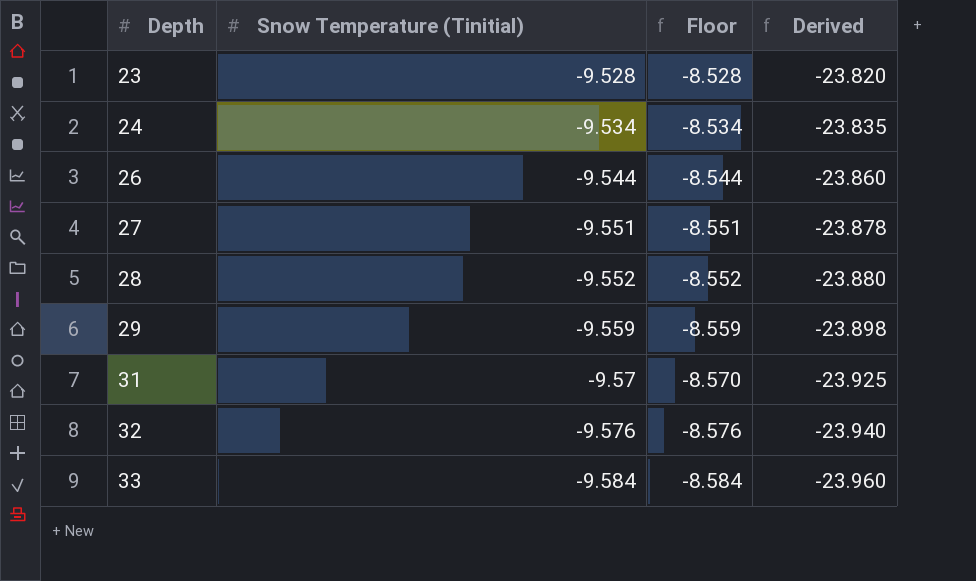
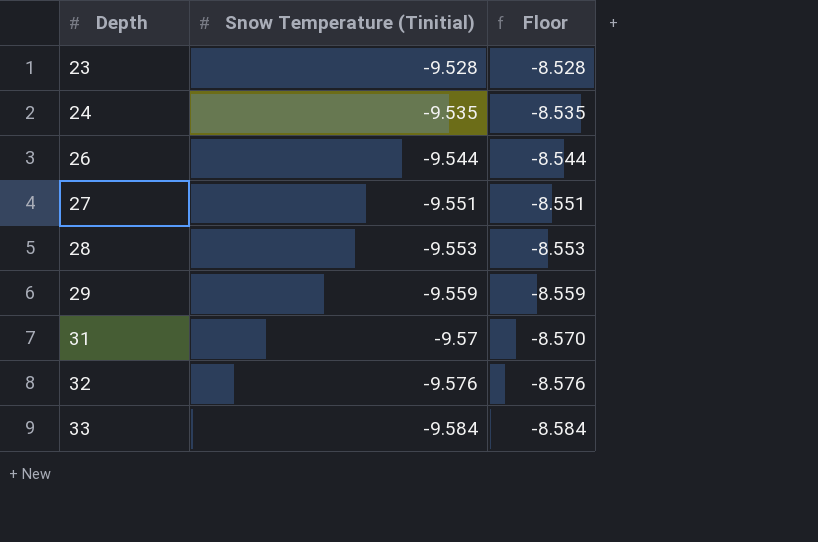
column Derived | formula: [Snow Temperature (Tinitial)] * 2.5 -> none
24 | Snow Temperature (Tinitial): -9.534 -> -9.535
24 | Floor: -8.534 -> -8.535
28 | Snow Temperature (Tinitial): -9.552 -> -9.553
28 | Floor: -8.552 -> -8.553

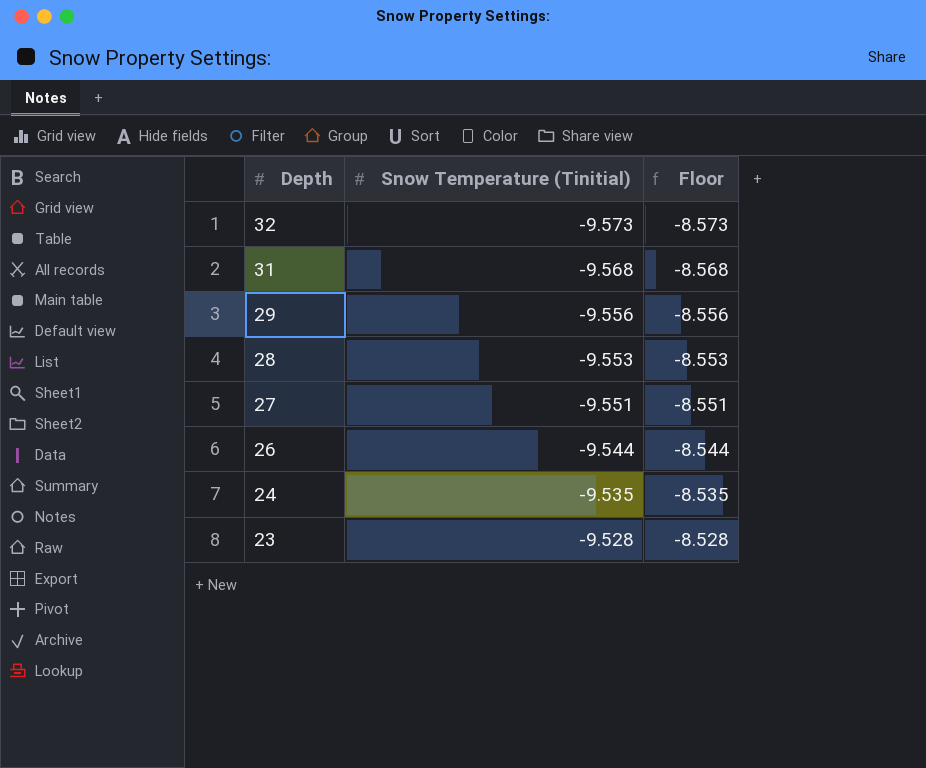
row order: Depth ascending -> Depth descending
row 33: -9.584 | -8.584 -> none
32 | Snow Temperature (Tinitial): -9.576 -> -9.573
32 | Floor: -8.576 -> -8.573
31 | Snow Temperature (Tinitial): -9.57 -> -9.568
31 | Floor: -8.570 -> -8.568
29 | Snow Temperature (Tinitial): -9.559 -> -9.556
29 | Floor: -8.559 -> -8.556

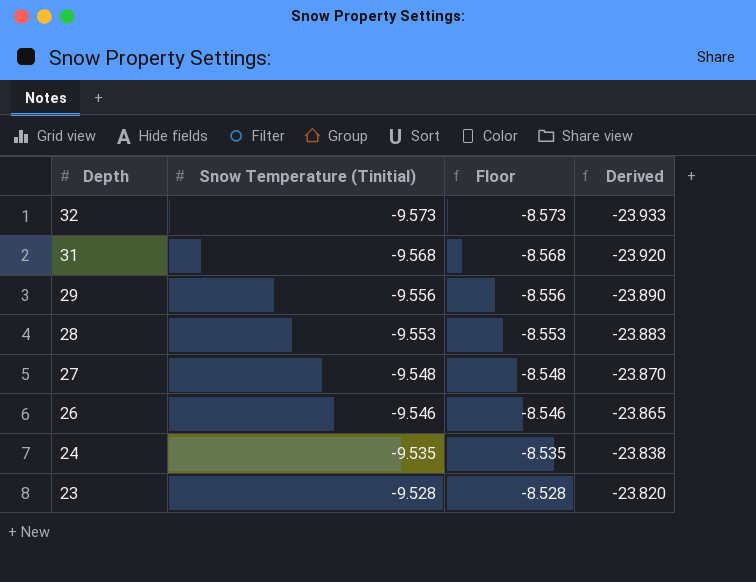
column Derived | formula: none -> [Snow Temperature (Tinitial)] * 2.5
27 | Snow Temperature (Tinitial): -9.551 -> -9.548
27 | Floor: -8.551 -> -8.548
26 | Snow Temperature (Tinitial): -9.544 -> -9.546
26 | Floor: -8.544 -> -8.546

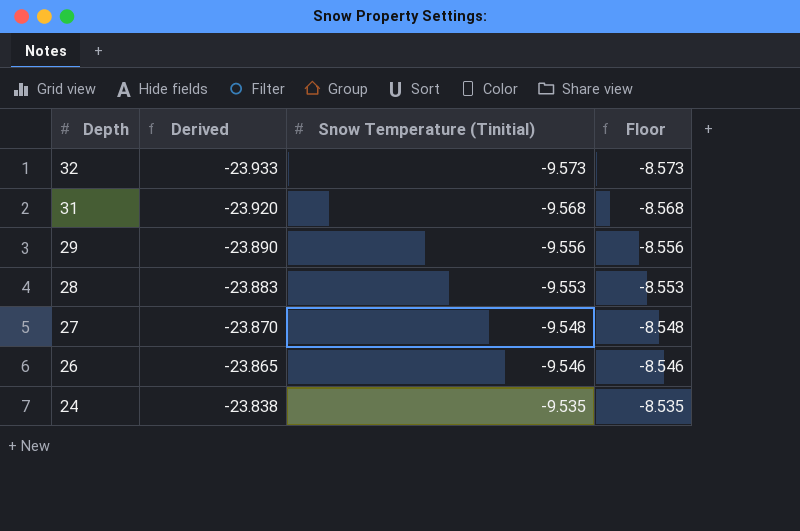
column Derived | position: 4 -> 2
row 23: -9.528 | -8.528 | -23.820 -> none

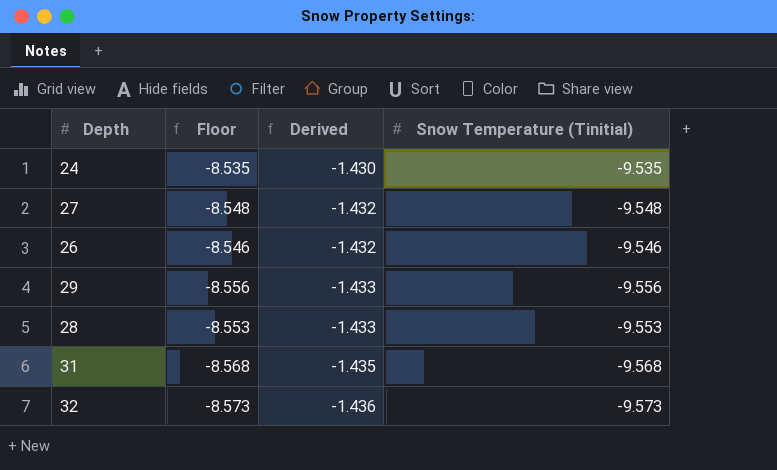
row order: Depth descending -> Derived descending
column Floor | position: 4 -> 2
column Derived | formula: [Snow Temperature (Tinitial)] * 2.5 -> [Snow Temperature (Tinitial)] * 0.15

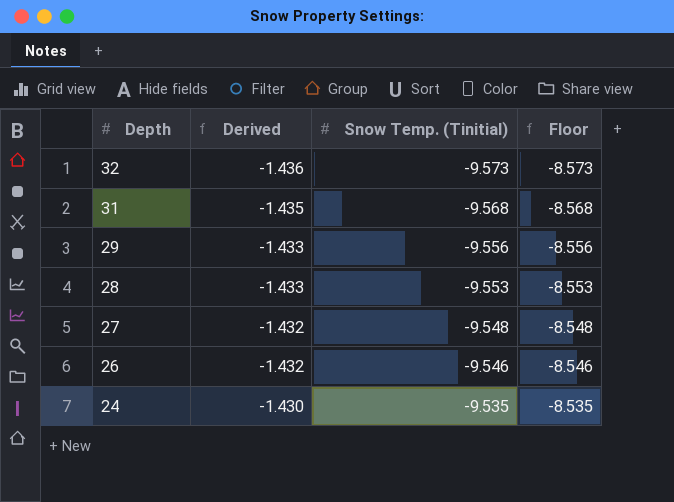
row order: Derived descending -> Depth descending
column name: Snow Temperature (Tinitial) -> Snow Temp. (Tinitial)
column Floor | position: 2 -> 4

